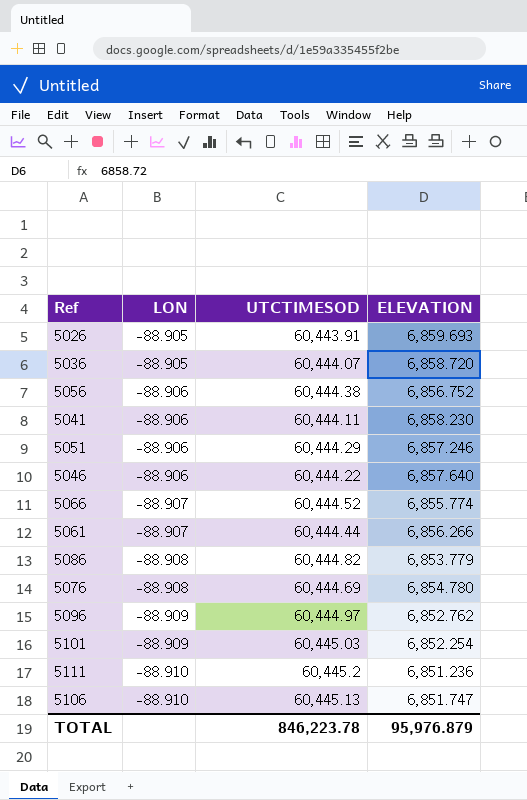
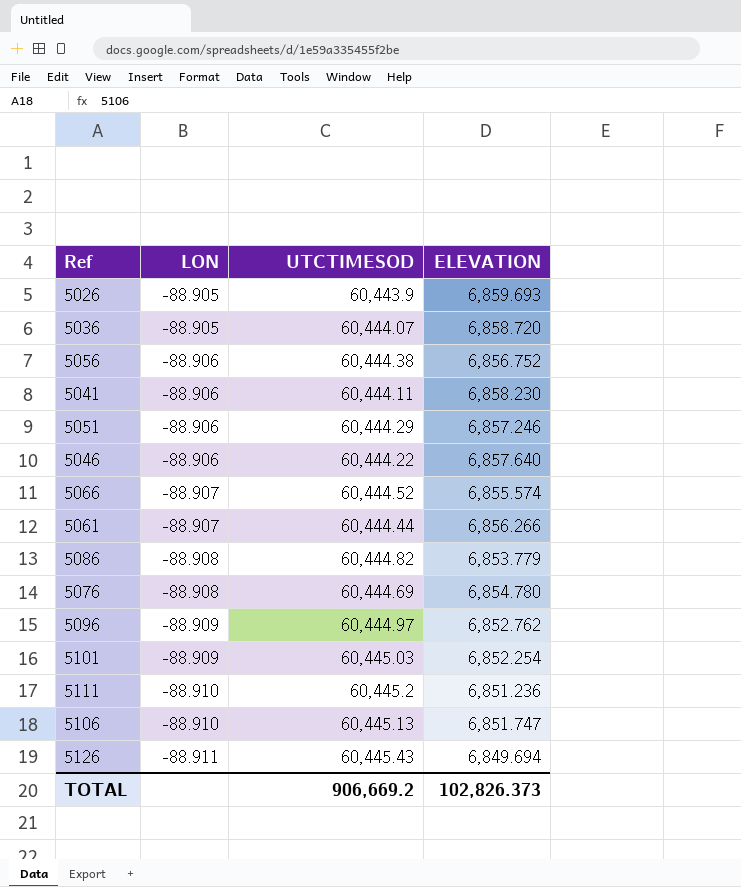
5026 | UTCTIMESOD: 60,443.91 -> 60,443.9
5066 | ELEVATION: 6,855.774 -> 6,855.574
row 5126: none -> -88.911 | 60,445.43 | 6,849.694
TOTAL | UTCTIMESOD: 846,223.78 -> 906,669.2
TOTAL | ELEVATION: 95,976.879 -> 102,826.373

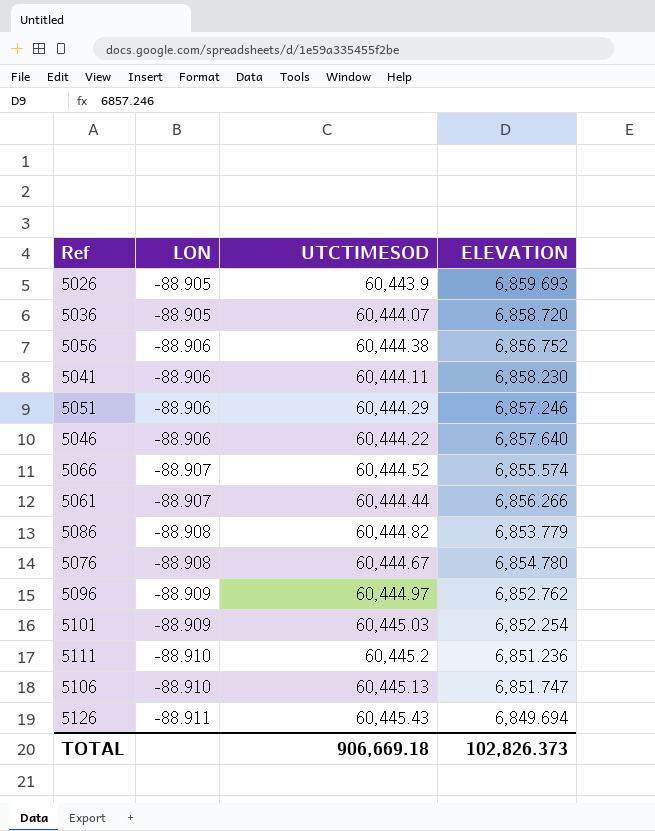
5076 | UTCTIMESOD: 60,444.69 -> 60,444.67
TOTAL | UTCTIMESOD: 906,669.2 -> 906,669.18

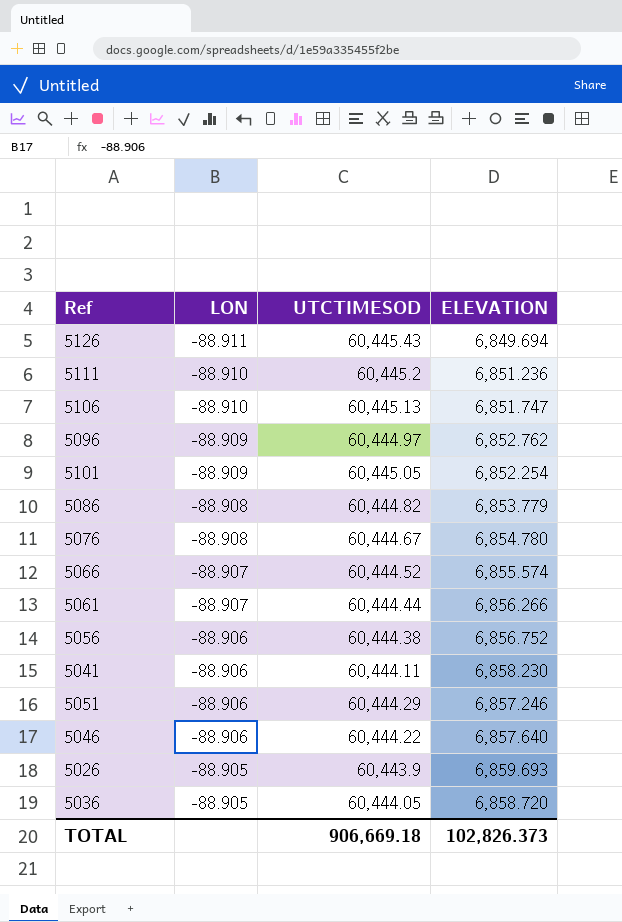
row order: LON descending -> LON ascending
5101 | UTCTIMESOD: 60,445.03 -> 60,445.05
5036 | UTCTIMESOD: 60,444.07 -> 60,444.05

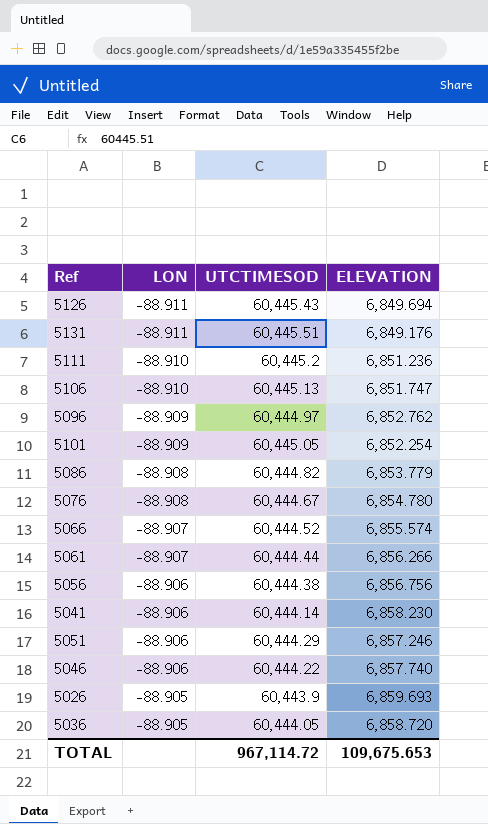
row 5131: none -> -88.911 | 60,445.51 | 6,849.176
5056 | ELEVATION: 6,856.752 -> 6,856.756
5041 | UTCTIMESOD: 60,444.11 -> 60,444.14
5046 | ELEVATION: 6,857.640 -> 6,857.740
TOTAL | UTCTIMESOD: 906,669.18 -> 967,114.72
TOTAL | ELEVATION: 102,826.373 -> 109,675.653

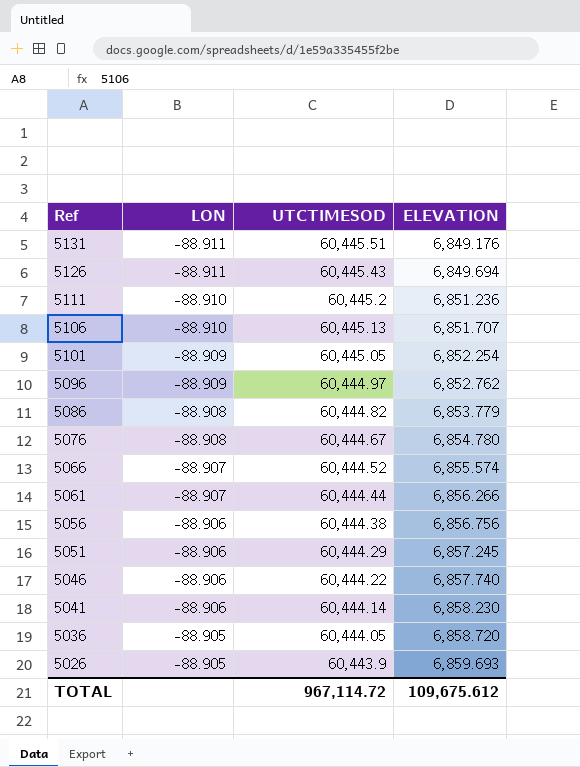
row order: LON ascending -> Ref descending
5106 | ELEVATION: 6,851.747 -> 6,851.707
5051 | ELEVATION: 6,857.246 -> 6,857.245
TOTAL | ELEVATION: 109,675.653 -> 109,675.612

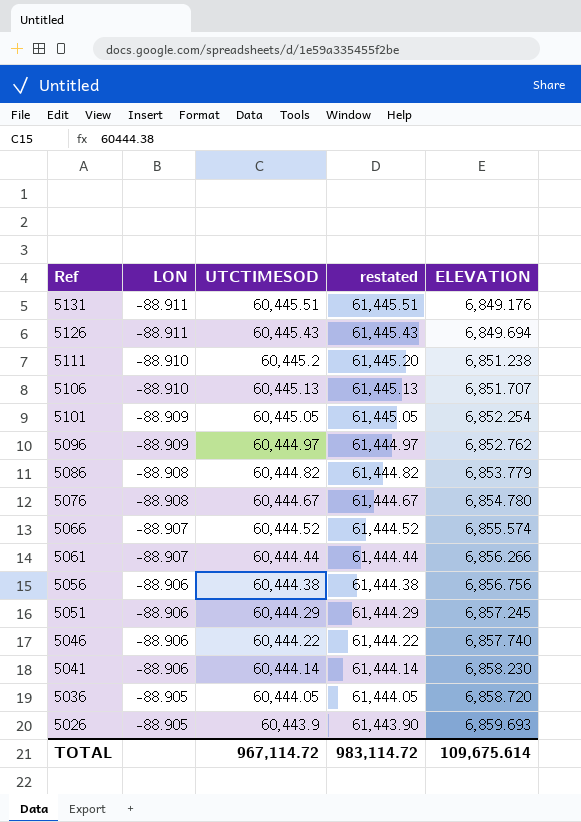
column restated | formula: none -> [UTCTIMESOD] + 1000
5111 | ELEVATION: 6,851.236 -> 6,851.238
TOTAL | ELEVATION: 109,675.612 -> 109,675.614

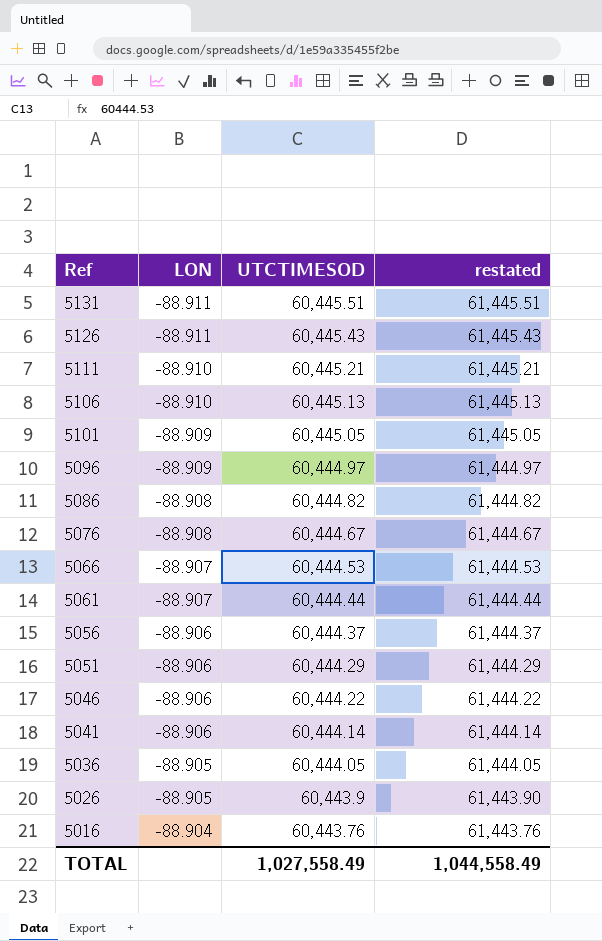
column ELEVATION | position: 5 -> none
5111 | UTCTIMESOD: 60,445.2 -> 60,445.21
5111 | restated: 61,445.20 -> 61,445.21
5066 | UTCTIMESOD: 60,444.52 -> 60,444.53
5066 | restated: 61,444.52 -> 61,444.53
5056 | UTCTIMESOD: 60,444.38 -> 60,444.37
5056 | restated: 61,444.38 -> 61,444.37
row 5016: none -> -88.904 | 60,443.76 | 61,443.76
TOTAL | UTCTIMESOD: 967,114.72 -> 1,027,558.49
TOTAL | restated: 983,114.72 -> 1,044,558.49

